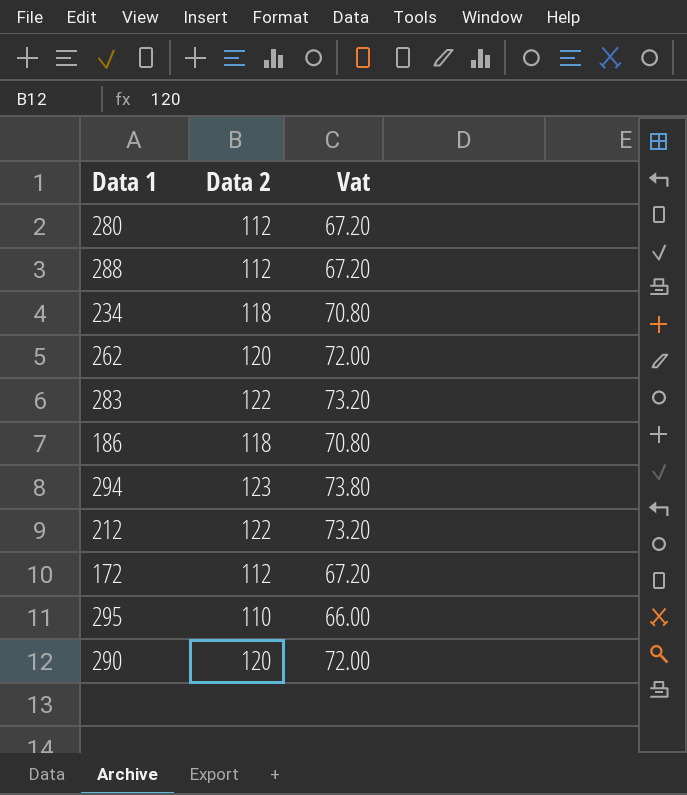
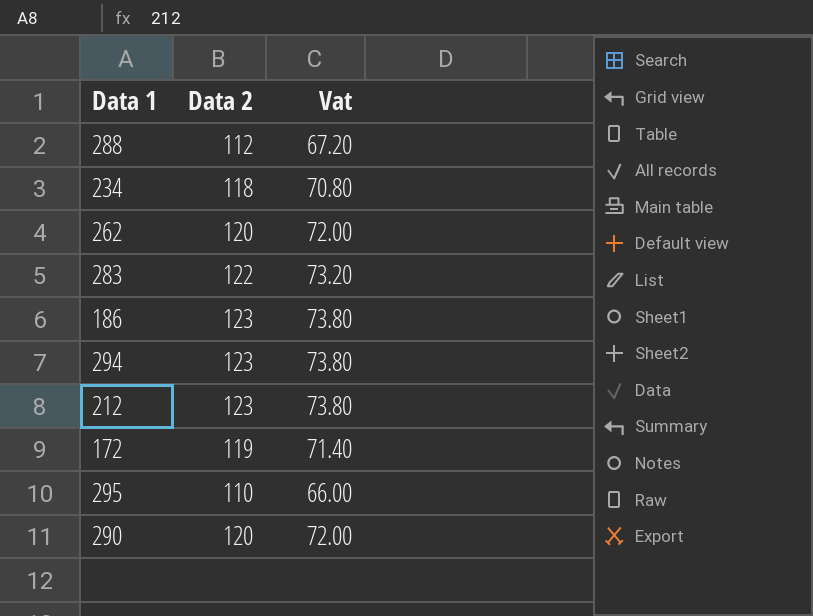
row 280: 112 | 67.20 -> none
186 | Data 2: 118 -> 123
186 | Vat: 70.80 -> 73.80
212 | Data 2: 122 -> 123
212 | Vat: 73.20 -> 73.80
172 | Data 2: 112 -> 119
172 | Vat: 67.20 -> 71.40

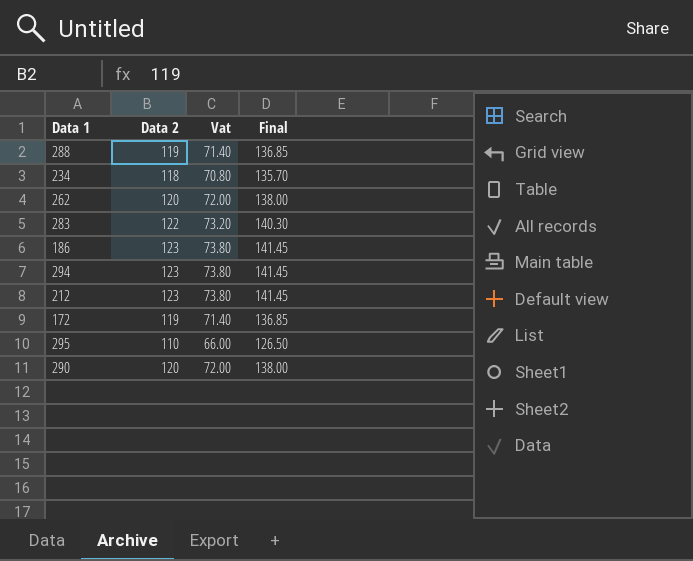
column Final | formula: none -> [Data 2] * 1.15
288 | Data 2: 112 -> 119
288 | Vat: 67.20 -> 71.40

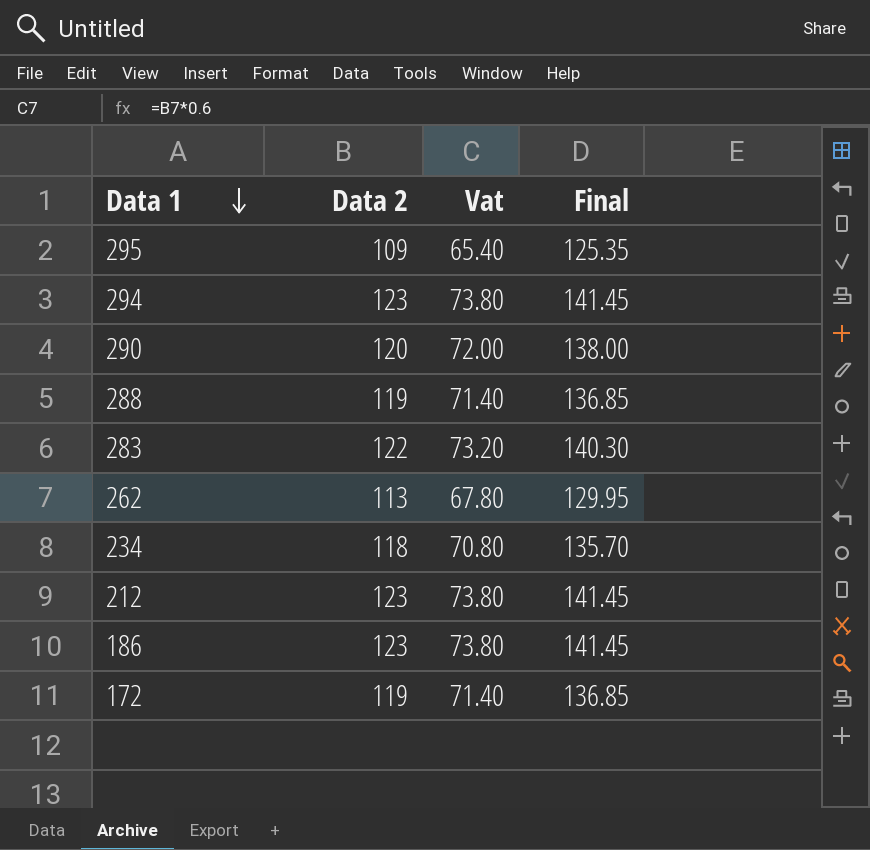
row order: none -> Data 1 descending
295 | Data 2: 110 -> 109
295 | Vat: 66.00 -> 65.40
295 | Final: 126.50 -> 125.35
262 | Data 2: 120 -> 113
262 | Vat: 72.00 -> 67.80
262 | Final: 138.00 -> 129.95

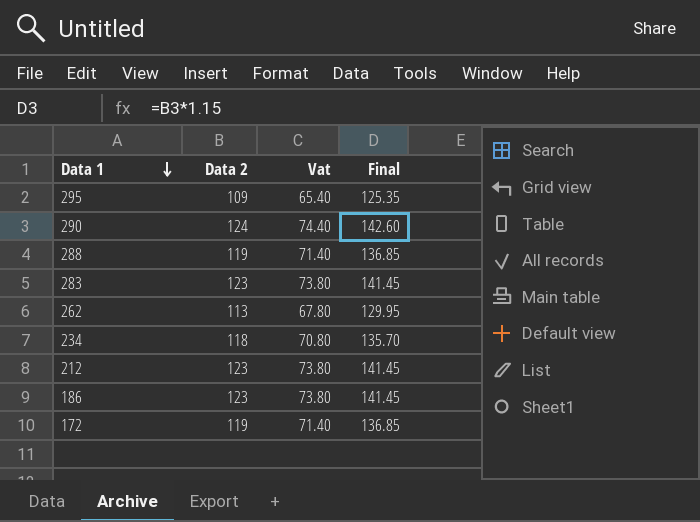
row 294: 123 | 73.80 | 141.45 -> none
290 | Data 2: 120 -> 124
290 | Vat: 72.00 -> 74.40
290 | Final: 138.00 -> 142.60
283 | Data 2: 122 -> 123
283 | Vat: 73.20 -> 73.80
283 | Final: 140.30 -> 141.45

